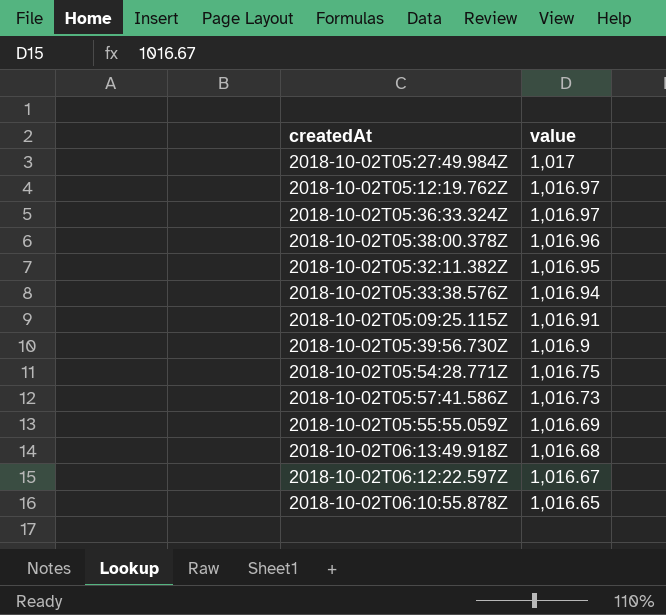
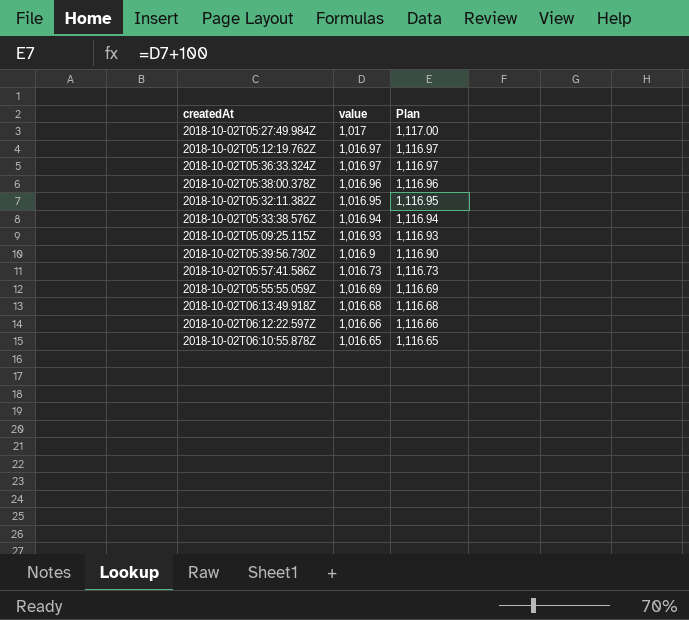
column Plan | formula: none -> [value] + 100
row 2018-10-02T05:54:28.771Z: 1,016.75 -> none
2018-10-02T05:09:25.115Z | value: 1,016.91 -> 1,016.93
2018-10-02T06:12:22.597Z | value: 1,016.67 -> 1,016.66

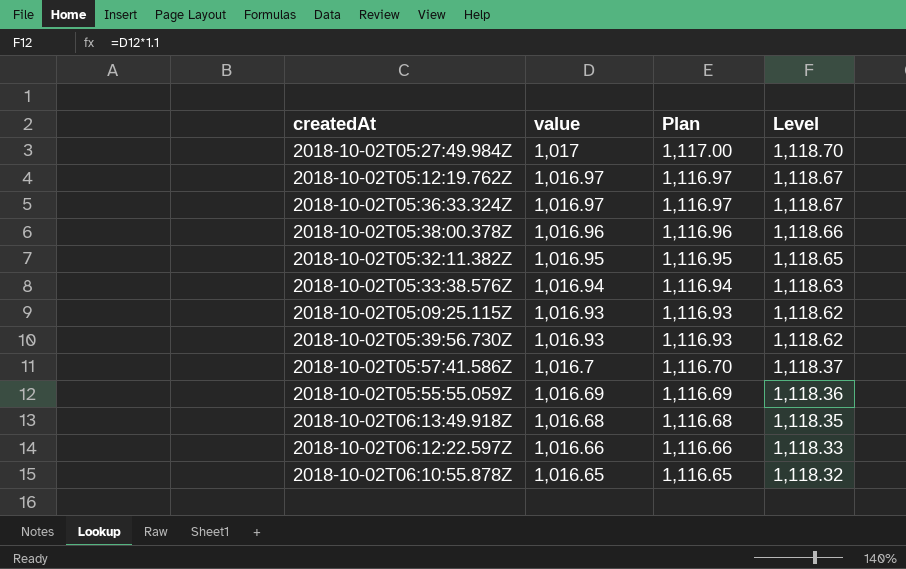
column Level | formula: none -> [value] * 1.1
2018-10-02T05:39:56.730Z | value: 1,016.9 -> 1,016.93
2018-10-02T05:39:56.730Z | Plan: 1,116.90 -> 1,116.93
2018-10-02T05:57:41.586Z | value: 1,016.73 -> 1,016.7
2018-10-02T05:57:41.586Z | Plan: 1,116.73 -> 1,116.70

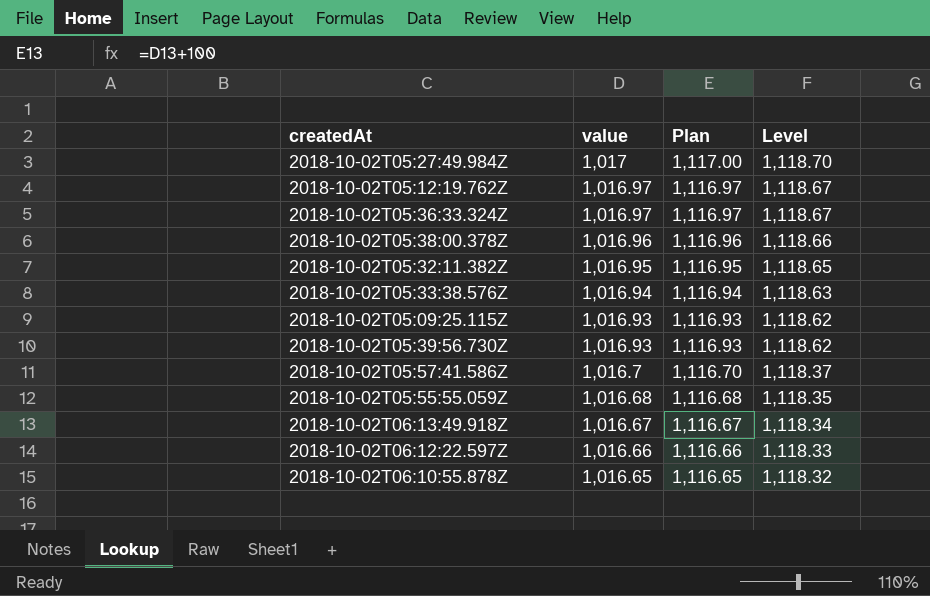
2018-10-02T05:55:55.059Z | value: 1,016.69 -> 1,016.68
2018-10-02T05:55:55.059Z | Plan: 1,116.69 -> 1,116.68
2018-10-02T05:55:55.059Z | Level: 1,118.36 -> 1,118.35
2018-10-02T06:13:49.918Z | value: 1,016.68 -> 1,016.67
2018-10-02T06:13:49.918Z | Plan: 1,116.68 -> 1,116.67
2018-10-02T06:13:49.918Z | Level: 1,118.35 -> 1,118.34

